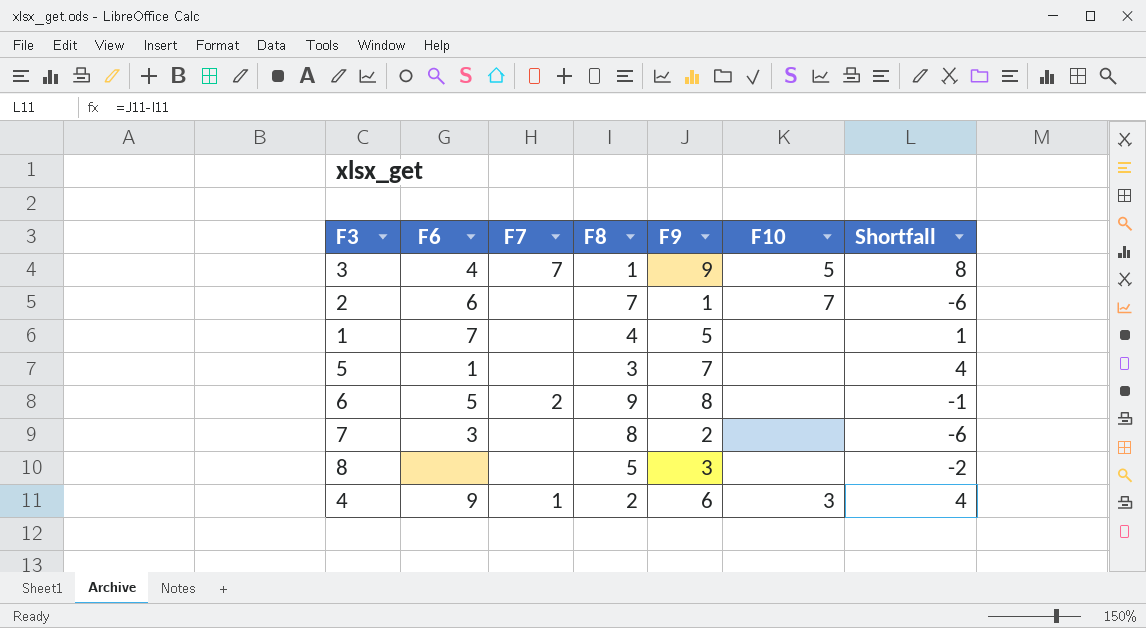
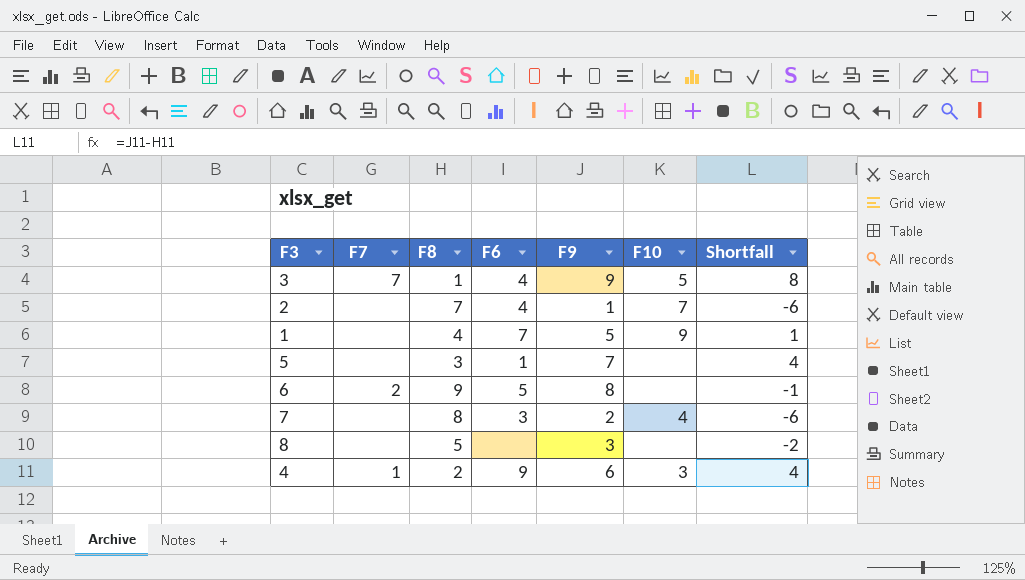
column F6 | position: 2 -> 4
2 | F6: 6 -> 4
1 | F10: none -> 9
7 | F10: none -> 4

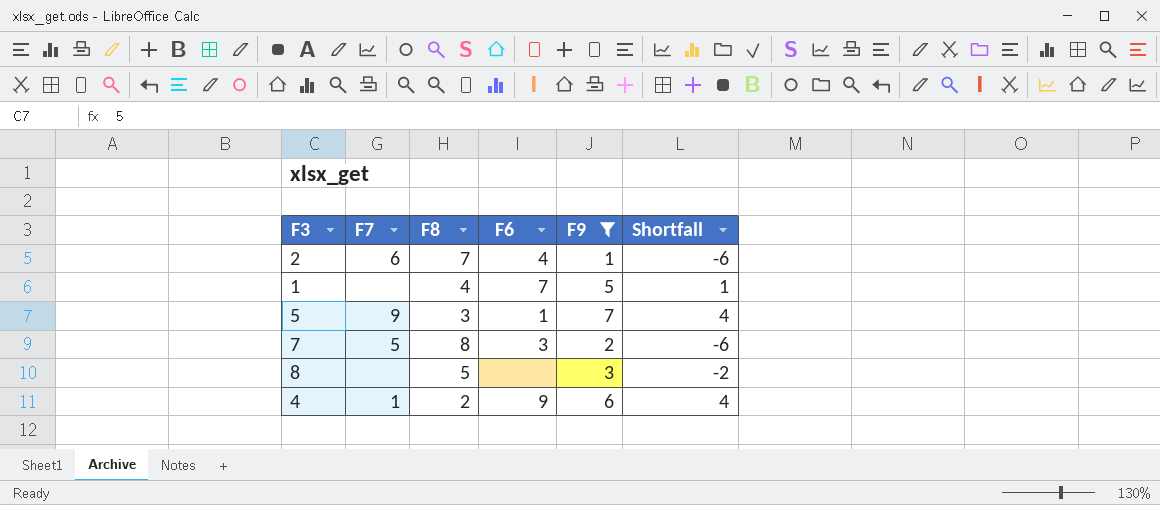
filter: none -> F9 <= 7
column F10 | position: 6 -> none
2 | F7: none -> 6
5 | F7: none -> 9
7 | F7: none -> 5

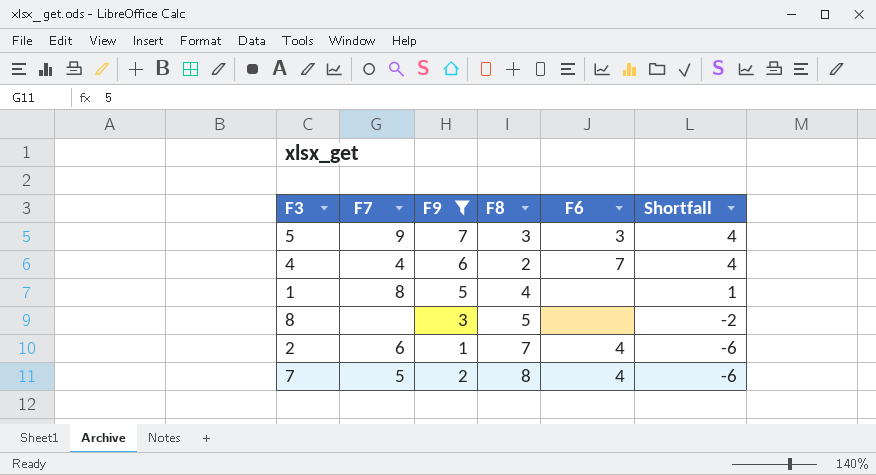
row order: none -> Shortfall descending
column F9 | position: 5 -> 3
5 | F6: 1 -> 3
4 | F7: 1 -> 4
4 | F6: 9 -> 7
1 | F7: none -> 8
1 | F6: 7 -> none
7 | F6: 3 -> 4

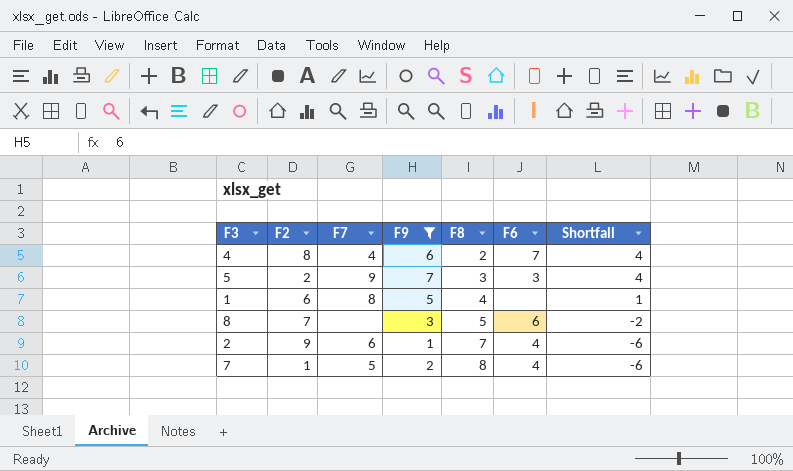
row order: Shortfall descending -> F8 ascending
column F2 | position: none -> 2
8 | F6: none -> 6

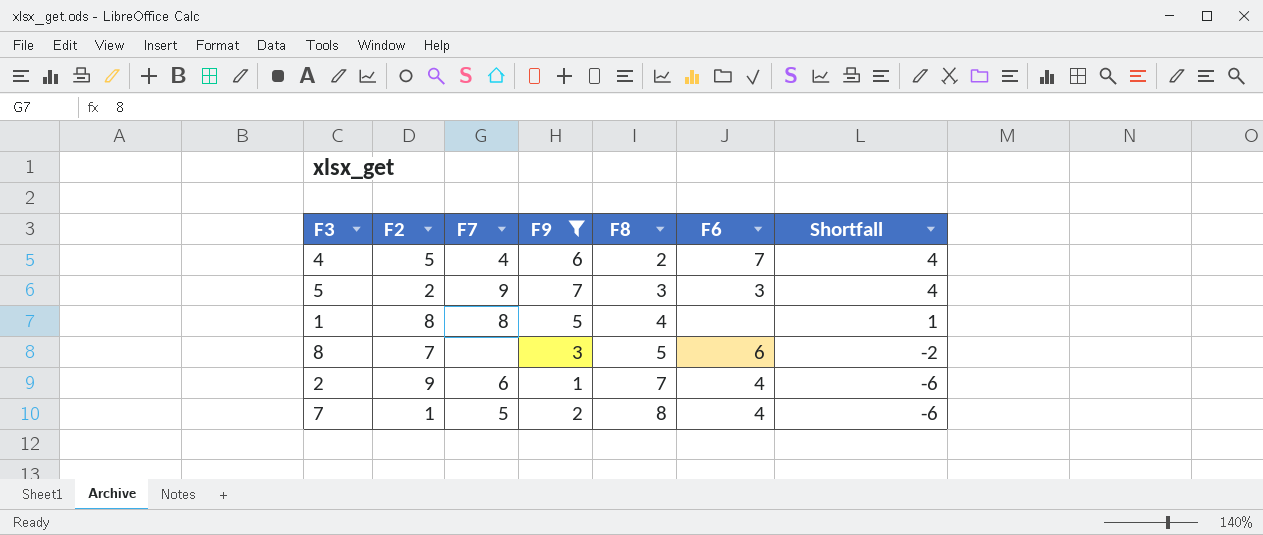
4 | F2: 8 -> 5
1 | F2: 6 -> 8

